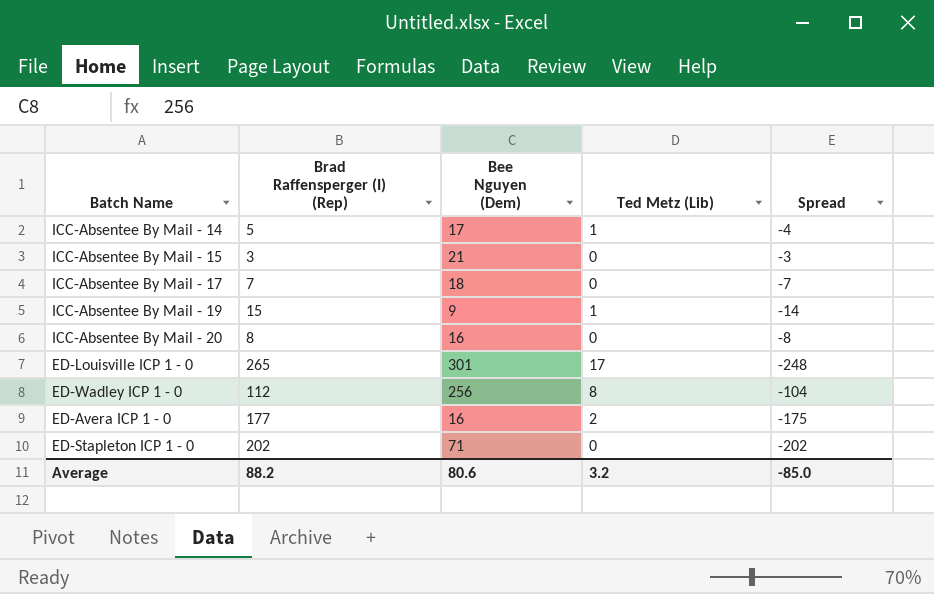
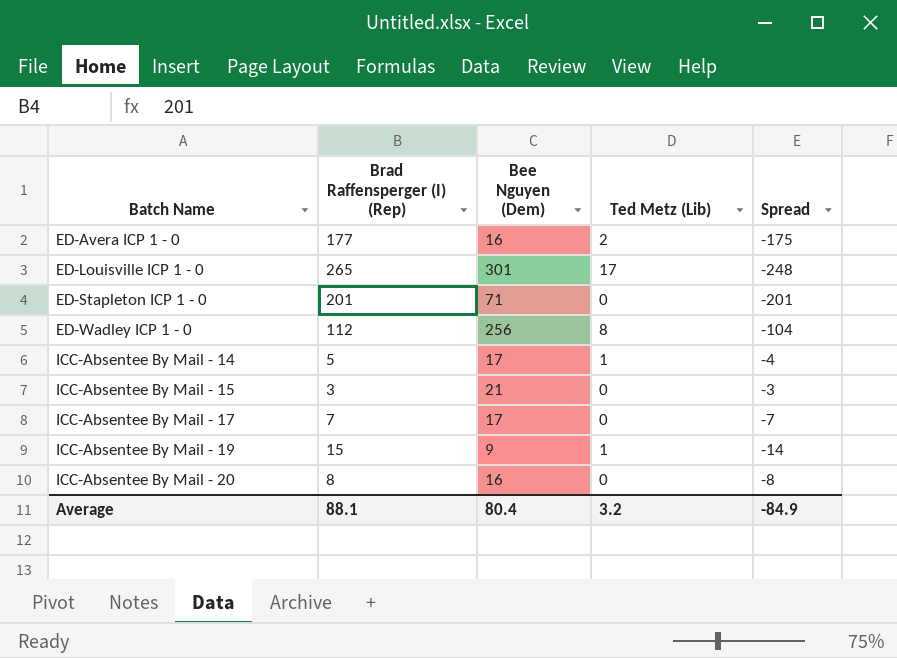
row order: none -> Batch Name ascending
ED-Stapleton ICP 1 - 0 | Brad Raffensperger (I) (Rep): 202 -> 201
ED-Stapleton ICP 1 - 0 | Spread: -202 -> -201
ICC-Absentee By Mail - 17 | Bee Nguyen (Dem): 18 -> 17
Average | Brad Raffensperger (I) (Rep): 88.2 -> 88.1
Average | Bee Nguyen (Dem): 80.6 -> 80.4
Average | Spread: -85.0 -> -84.9

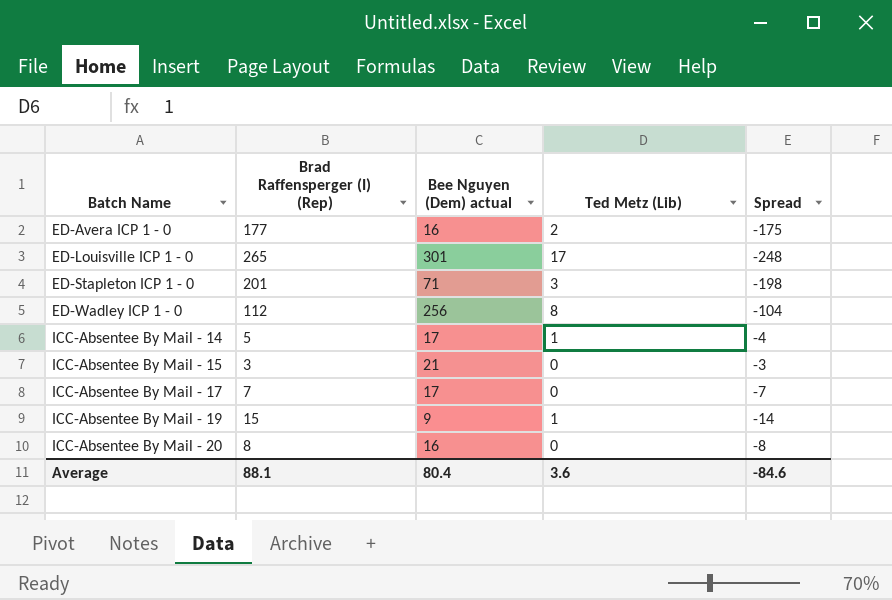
column name: Bee Nguyen (Dem) -> Bee Nguyen (Dem) actual
ED-Stapleton ICP 1 - 0 | Ted Metz (Lib): 0 -> 3
ED-Stapleton ICP 1 - 0 | Spread: -201 -> -198
Average | Ted Metz (Lib): 3.2 -> 3.6
Average | Spread: -84.9 -> -84.6

